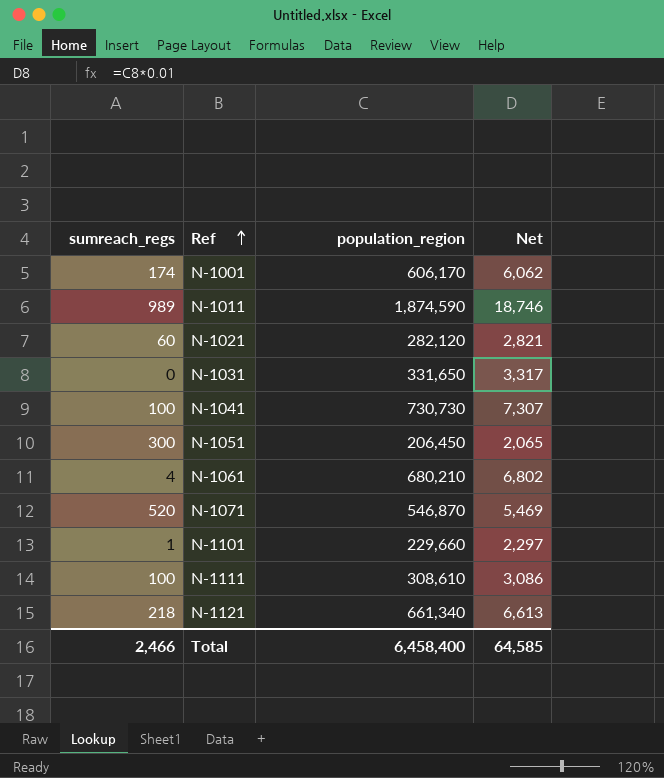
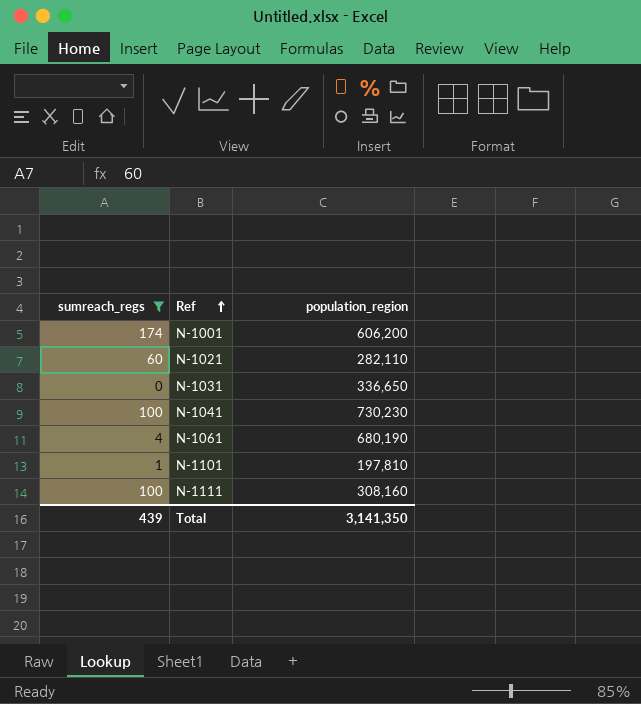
filter: none -> sumreach_regs <= 174
column Net | formula: [population_region] * 0.01 -> none
N-1001 | population_region: 606,170 -> 606,200
N-1021 | population_region: 282,120 -> 282,110
N-1031 | population_region: 331,650 -> 336,650
N-1041 | population_region: 730,730 -> 730,230
N-1061 | population_region: 680,210 -> 680,190
N-1101 | population_region: 229,660 -> 197,810
N-1111 | population_region: 308,610 -> 308,160
Total | sumreach_regs: 2,466 -> 439
Total | population_region: 6,458,400 -> 3,141,350

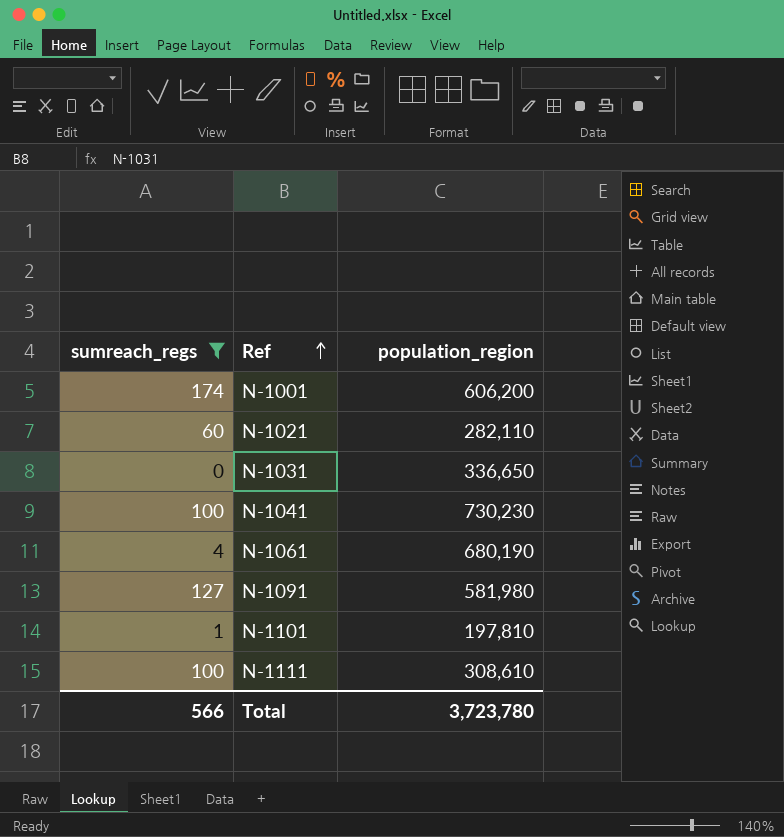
row N-1091: none -> 127 | 581,980
N-1111 | population_region: 308,160 -> 308,610
Total | sumreach_regs: 439 -> 566
Total | population_region: 3,141,350 -> 3,723,780

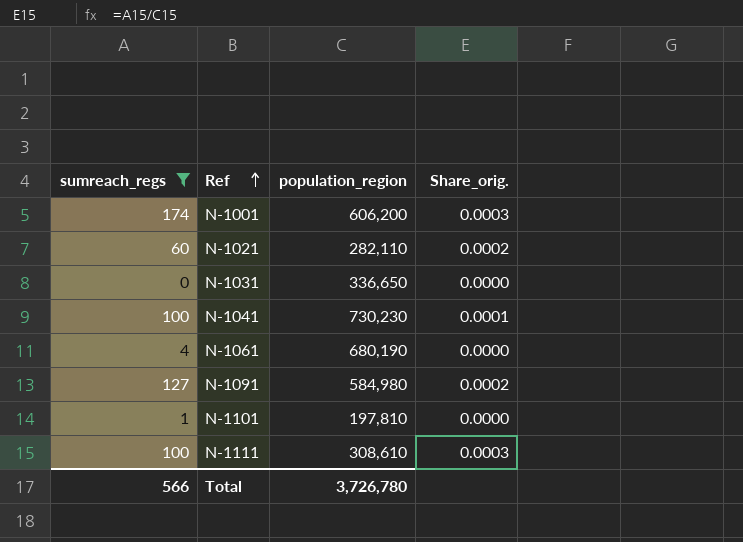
column Share_orig. | formula: none -> [sumreach_regs] / [population_region]
N-1091 | population_region: 581,980 -> 584,980
Total | population_region: 3,723,780 -> 3,726,780

